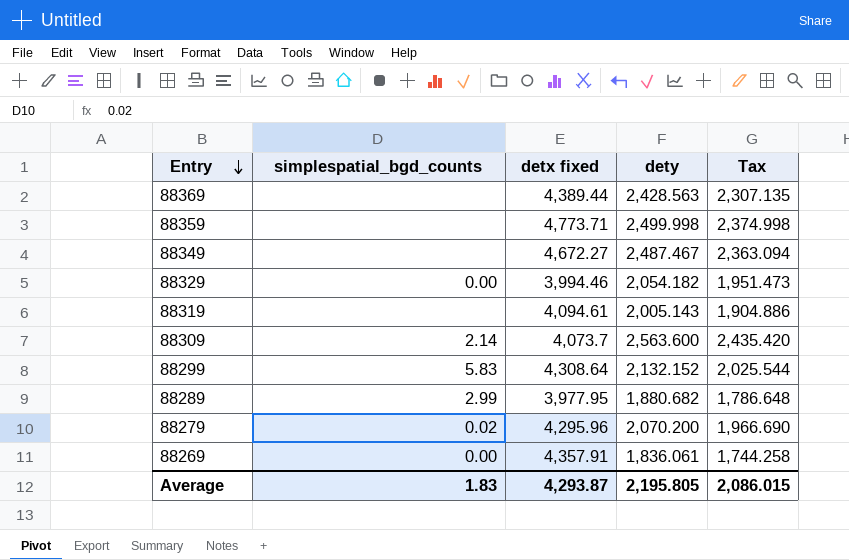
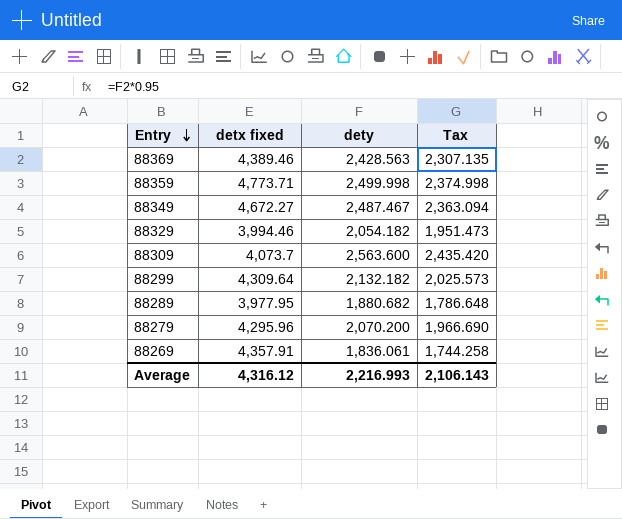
column simplespatial_bgd_counts | position: 2 -> none
row 88319: none | 4,094.61 | 2,005.143 | 1,904.886 -> none
88369 | detx fixed: 4,389.44 -> 4,389.46
88299 | detx fixed: 4,308.64 -> 4,309.64
88299 | dety: 2,132.152 -> 2,132.182
88299 | Tax: 2,025.544 -> 2,025.573
Average | detx fixed: 4,293.87 -> 4,316.12
Average | dety: 2,195.805 -> 2,216.993
Average | Tax: 2,086.015 -> 2,106.143

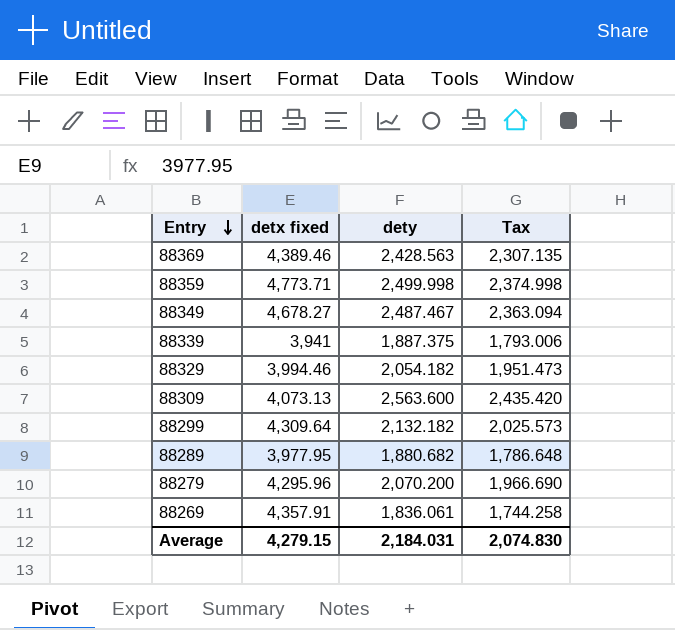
88349 | detx fixed: 4,672.27 -> 4,678.27
row 88339: none -> 3,941 | 1,887.375 | 1,793.006
88309 | detx fixed: 4,073.7 -> 4,073.13
Average | detx fixed: 4,316.12 -> 4,279.15
Average | dety: 2,216.993 -> 2,184.031
Average | Tax: 2,106.143 -> 2,074.830

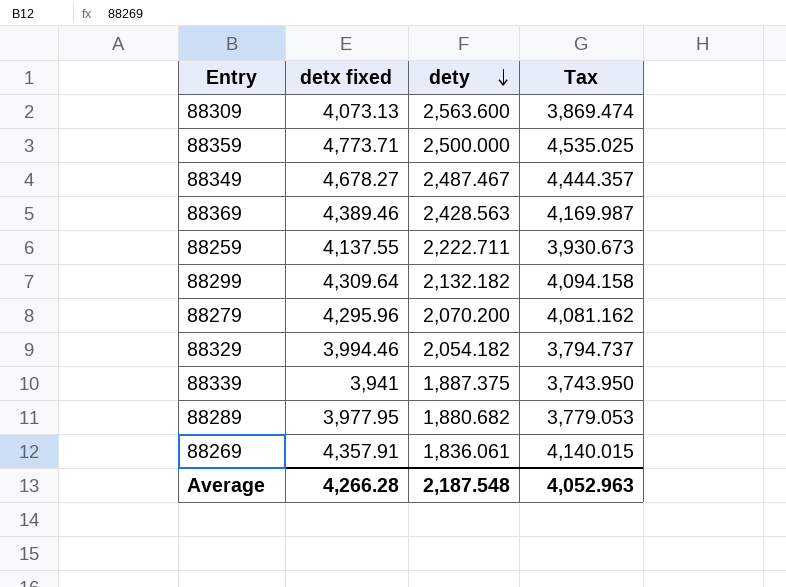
row order: Entry descending -> dety descending
column Tax | formula: [dety] * 0.95 -> [detx fixed] * 0.95
88359 | dety: 2,499.998 -> 2,500.000
row 88259: none -> 4,137.55 | 2,222.711 | 3,930.673
Average | detx fixed: 4,279.15 -> 4,266.28
Average | dety: 2,184.031 -> 2,187.548
Average | Tax: 2,074.830 -> 4,052.963

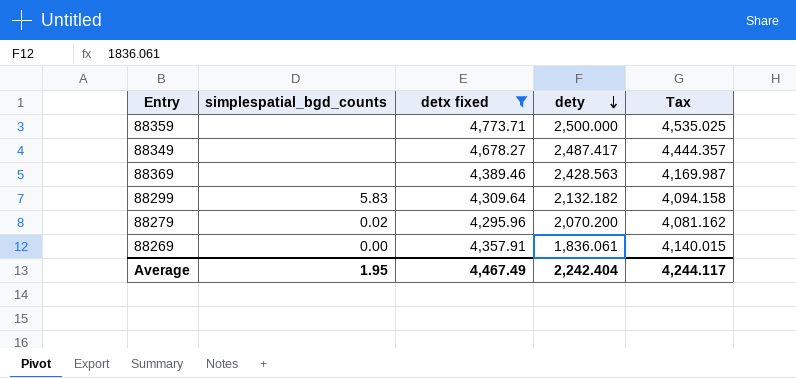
filter: none -> detx fixed >= 4,295.96
column simplespatial_bgd_counts | position: none -> 2
88349 | dety: 2,487.467 -> 2,487.417
Average | detx fixed: 4,266.28 -> 4,467.49
Average | dety: 2,187.548 -> 2,242.404
Average | Tax: 4,052.963 -> 4,244.117

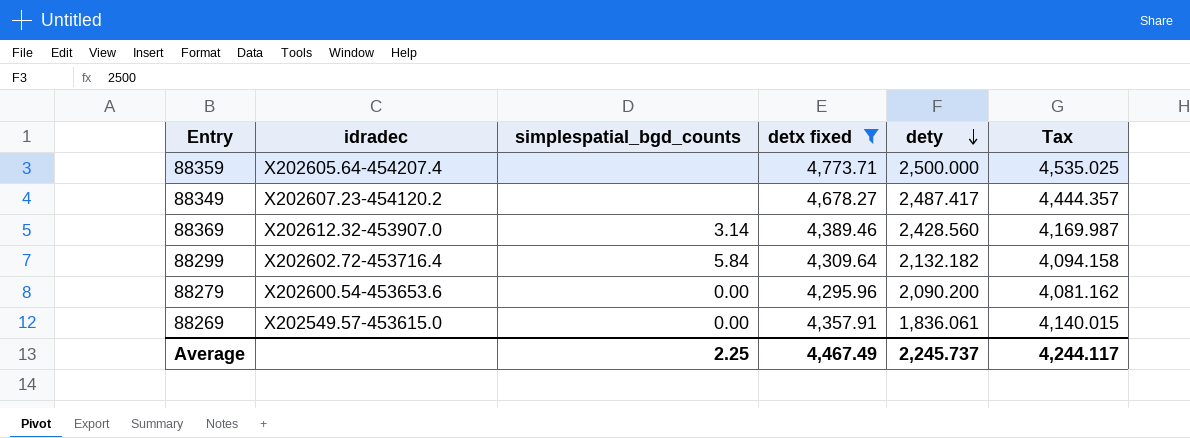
column idradec | position: none -> 2
88369 | simplespatial_bgd_counts: none -> 3.14
88369 | dety: 2,428.563 -> 2,428.560
88299 | simplespatial_bgd_counts: 5.83 -> 5.84
88279 | simplespatial_bgd_counts: 0.02 -> 0.00
88279 | dety: 2,070.200 -> 2,090.200
Average | simplespatial_bgd_counts: 1.95 -> 2.25
Average | dety: 2,242.404 -> 2,245.737

